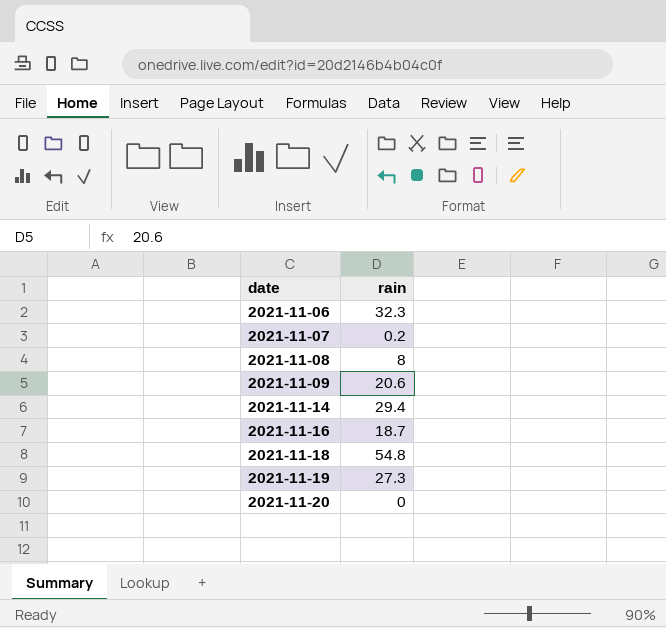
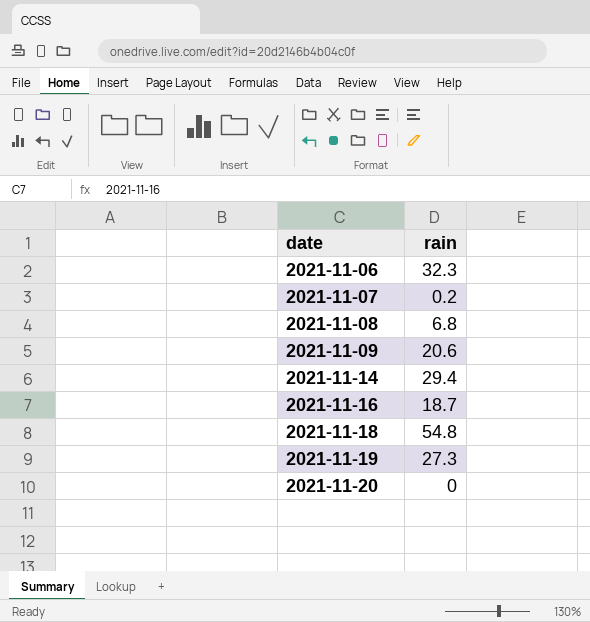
2021-11-08 | rain: 8 -> 6.8

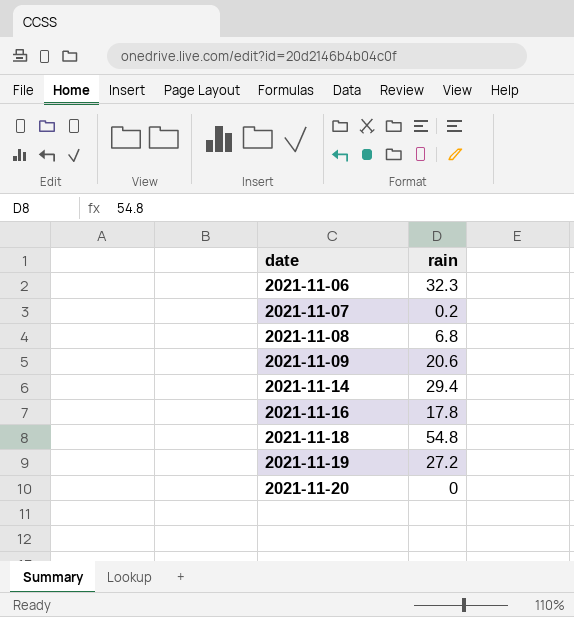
2021-11-16 | rain: 18.7 -> 17.8
2021-11-19 | rain: 27.3 -> 27.2

